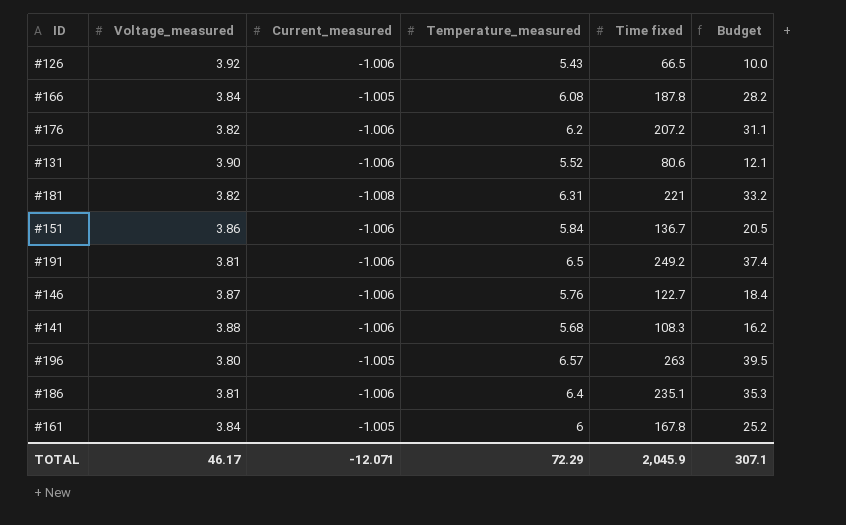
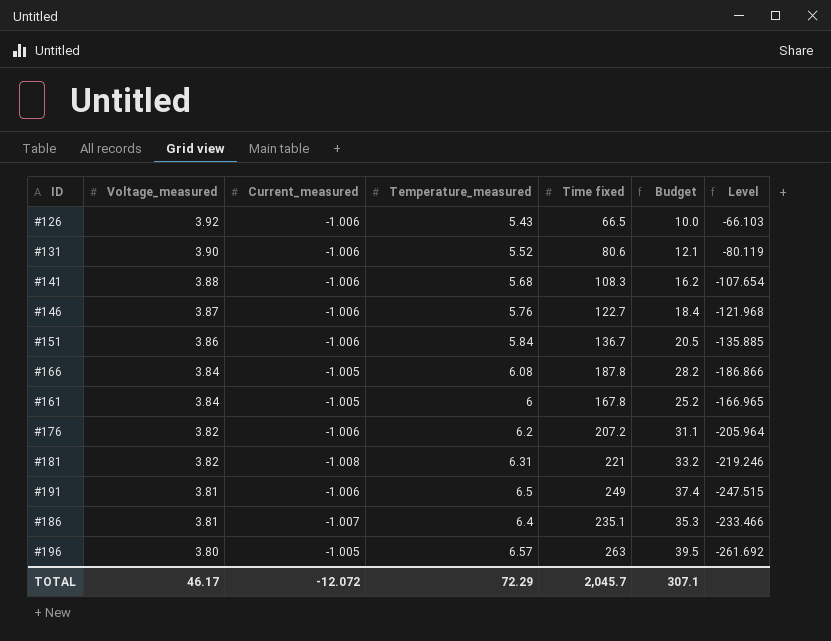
row order: none -> Voltage_measured descending
column Level | formula: none -> [Time fixed] / [Current_measured]
#191 | Time fixed: 249.2 -> 249
#186 | Current_measured: -1.006 -> -1.007
TOTAL | Current_measured: -12.071 -> -12.072
TOTAL | Time fixed: 2,045.9 -> 2,045.7

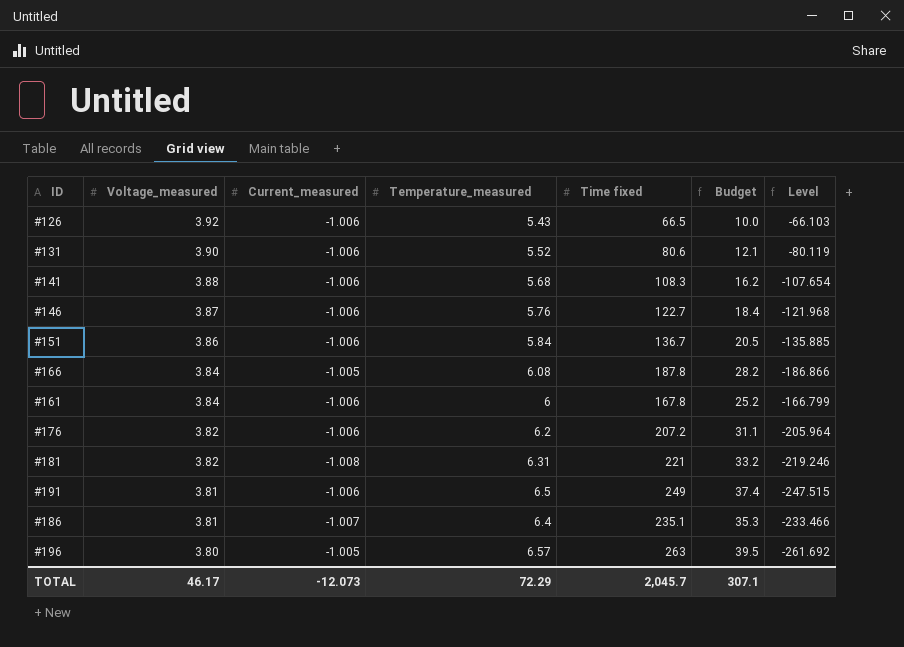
#161 | Current_measured: -1.005 -> -1.006
#161 | Level: -166.965 -> -166.799
TOTAL | Current_measured: -12.072 -> -12.073

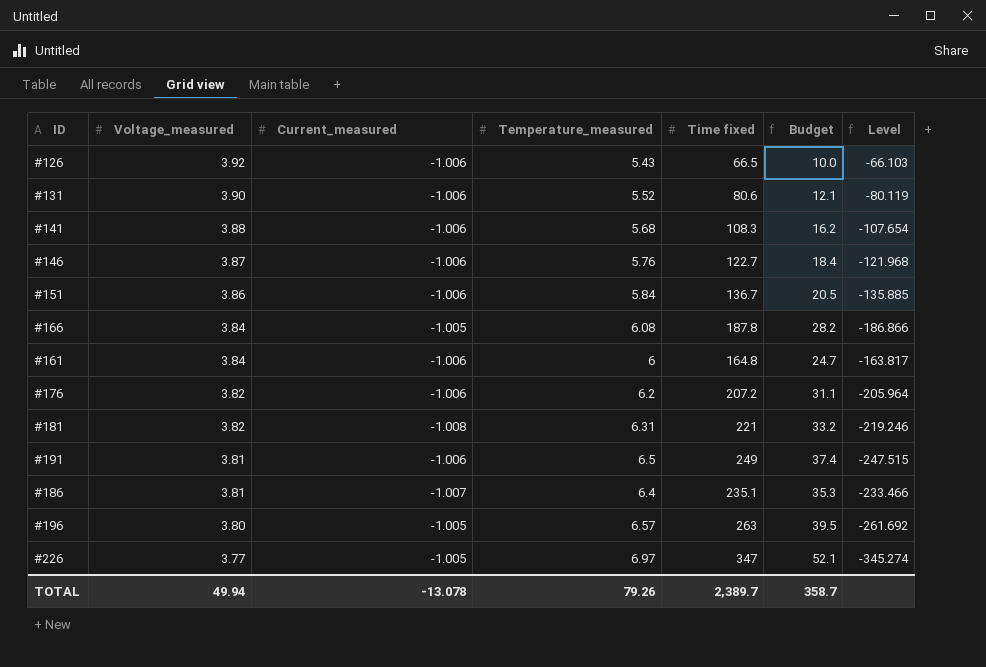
#161 | Time fixed: 167.8 -> 164.8
#161 | Budget: 25.2 -> 24.7
#161 | Level: -166.799 -> -163.817
row #226: none -> 3.77 | -1.005 | 6.97 | 347 | 52.1 | -345.274
TOTAL | Voltage_measured: 46.17 -> 49.94
TOTAL | Current_measured: -12.073 -> -13.078
TOTAL | Temperature_measured: 72.29 -> 79.26
TOTAL | Time fixed: 2,045.7 -> 2,389.7
TOTAL | Budget: 307.1 -> 358.7

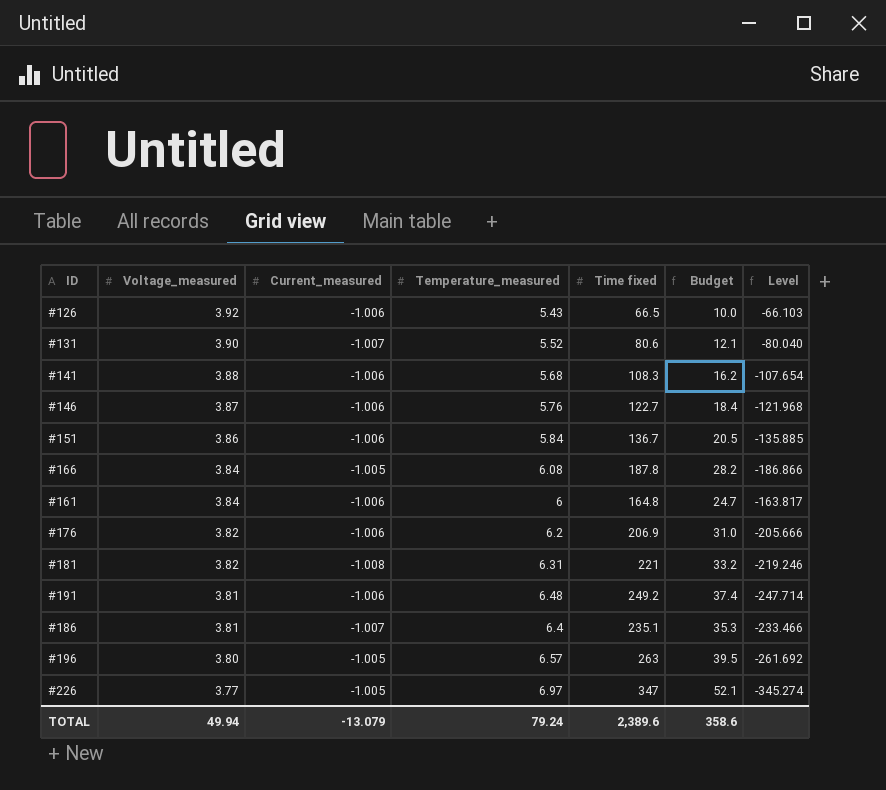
#131 | Current_measured: -1.006 -> -1.007
#131 | Level: -80.119 -> -80.040
#176 | Time fixed: 207.2 -> 206.9
#176 | Budget: 31.1 -> 31.0
#176 | Level: -205.964 -> -205.666
#191 | Temperature_measured: 6.5 -> 6.48
#191 | Time fixed: 249 -> 249.2
#191 | Level: -247.515 -> -247.714
TOTAL | Current_measured: -13.078 -> -13.079
TOTAL | Temperature_measured: 79.26 -> 79.24
TOTAL | Time fixed: 2,389.7 -> 2,389.6
TOTAL | Budget: 358.7 -> 358.6

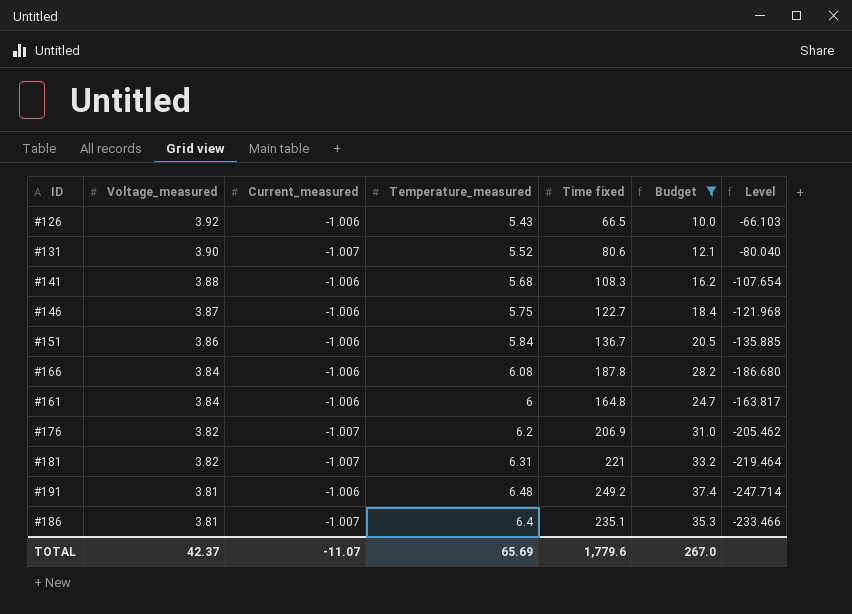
filter: none -> Budget <= 37.4
#146 | Temperature_measured: 5.76 -> 5.75
#166 | Current_measured: -1.005 -> -1.006
#166 | Level: -186.866 -> -186.680
#176 | Current_measured: -1.006 -> -1.007
#176 | Level: -205.666 -> -205.462
#181 | Current_measured: -1.008 -> -1.007
#181 | Level: -219.246 -> -219.464
TOTAL | Voltage_measured: 49.94 -> 42.37
TOTAL | Current_measured: -13.079 -> -11.07
TOTAL | Temperature_measured: 79.24 -> 65.69
TOTAL | Time fixed: 2,389.6 -> 1,779.6
TOTAL | Budget: 358.6 -> 267.0

